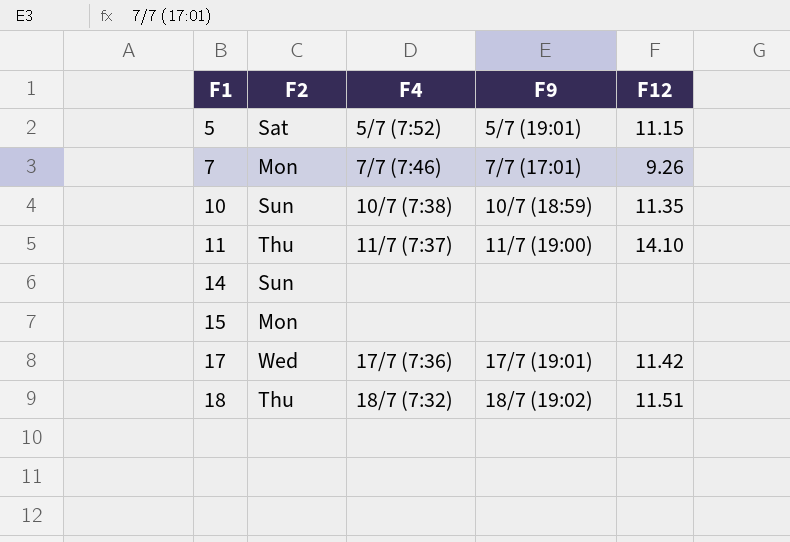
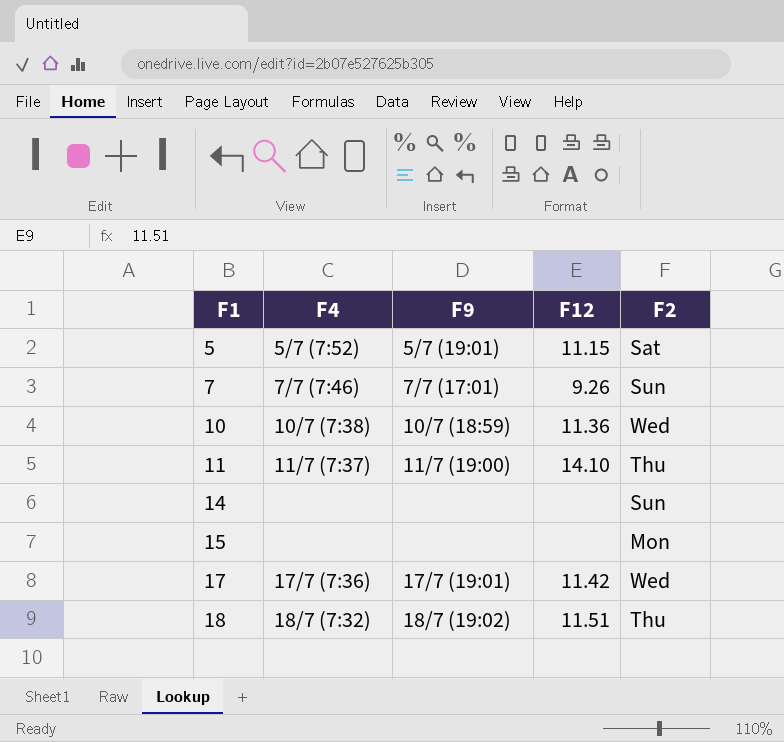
column F2 | position: 2 -> 5
7 | F2: Mon -> Sun
10 | F12: 11.35 -> 11.36
10 | F2: Sun -> Wed

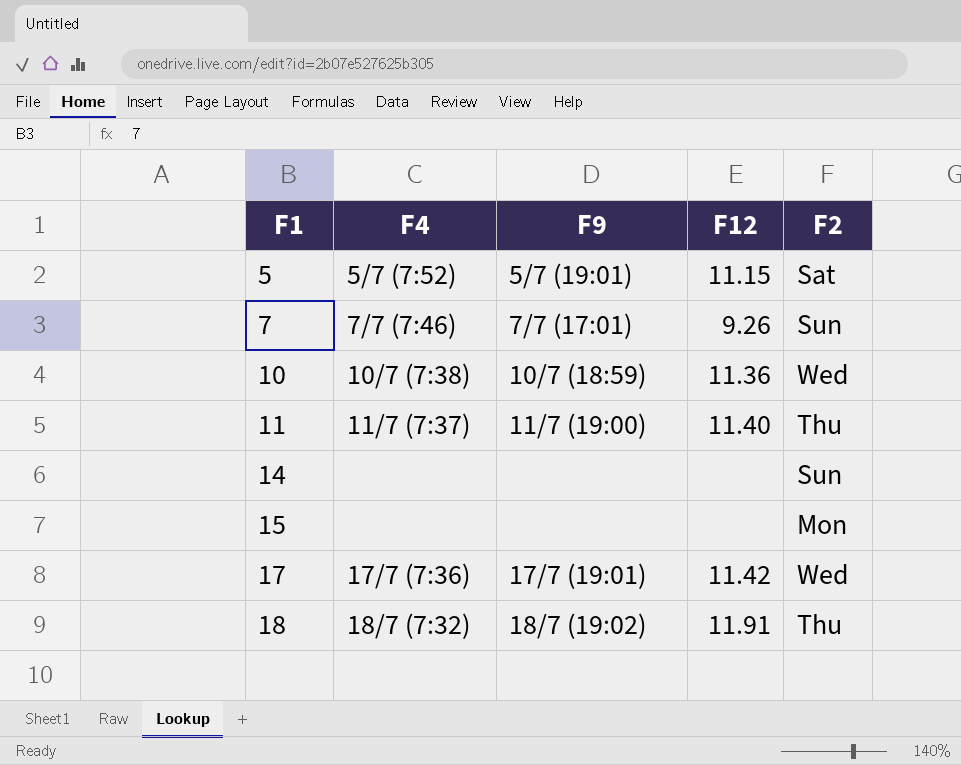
11 | F12: 14.10 -> 11.40
18 | F12: 11.51 -> 11.91

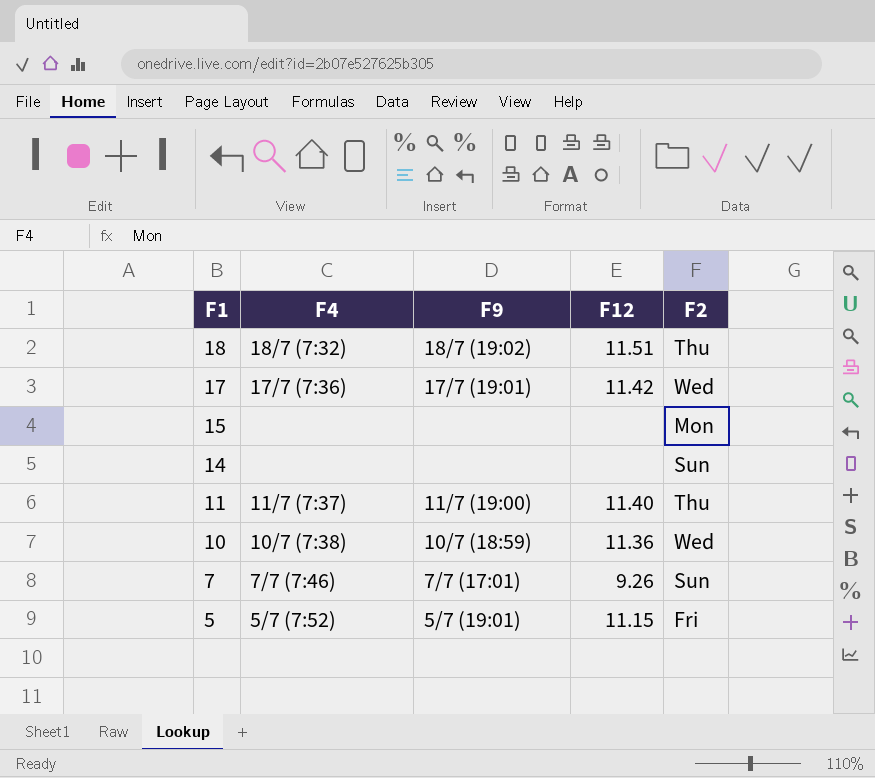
row order: F1 ascending -> F1 descending
18 | F12: 11.91 -> 11.51
5 | F2: Sat -> Fri

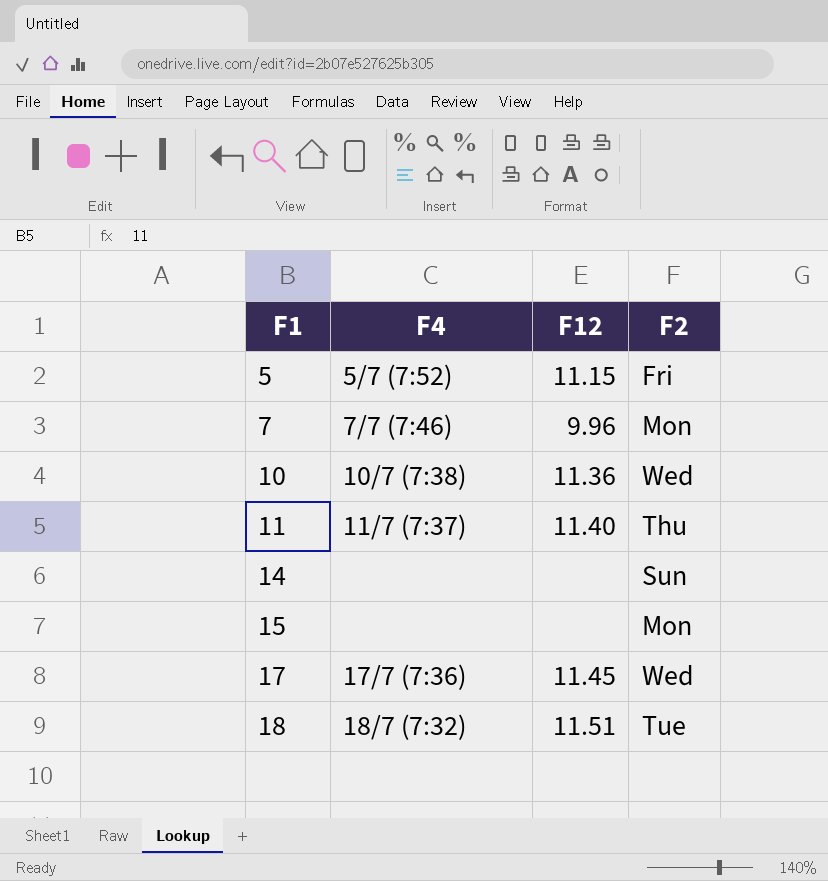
row order: F1 descending -> F1 ascending
column F9 | position: 3 -> none
7 | F12: 9.26 -> 9.96
7 | F2: Sun -> Mon
17 | F12: 11.42 -> 11.45
18 | F2: Thu -> Tue

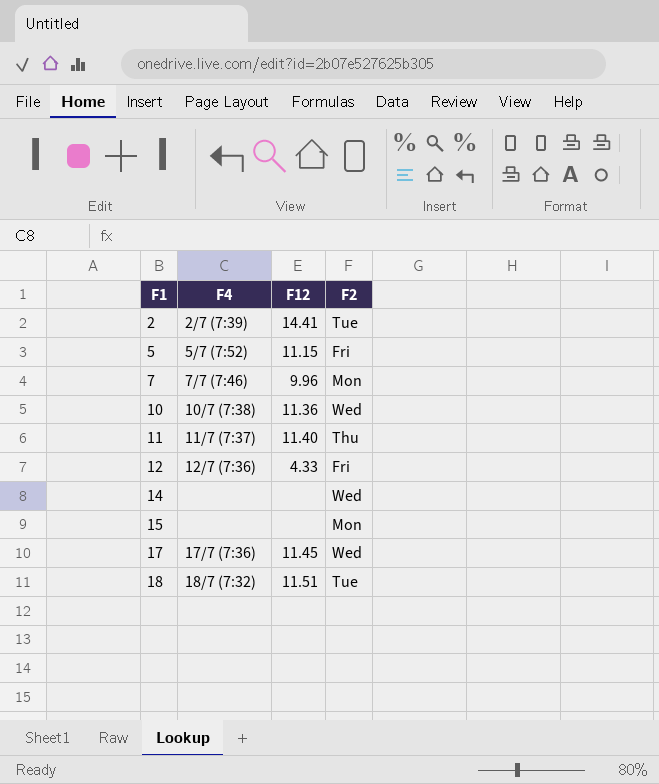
row 2: none -> 2/7 (7:39) | 14.41 | Tue
row 12: none -> 12/7 (7:36) | 4.33 | Fri
14 | F2: Sun -> Wed

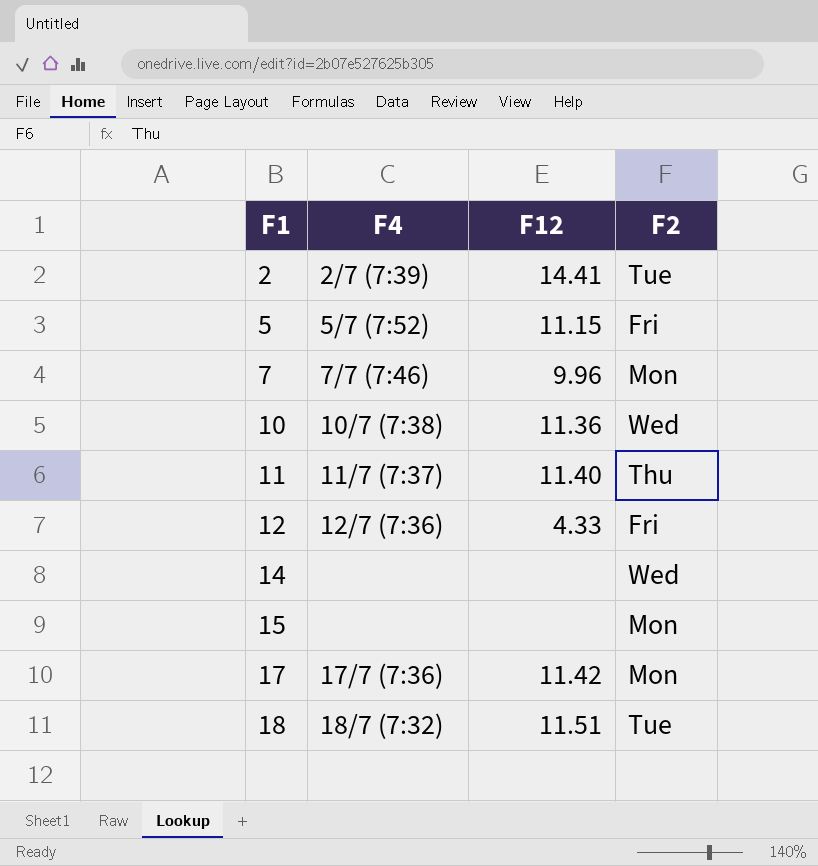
17 | F12: 11.45 -> 11.42
17 | F2: Wed -> Mon

